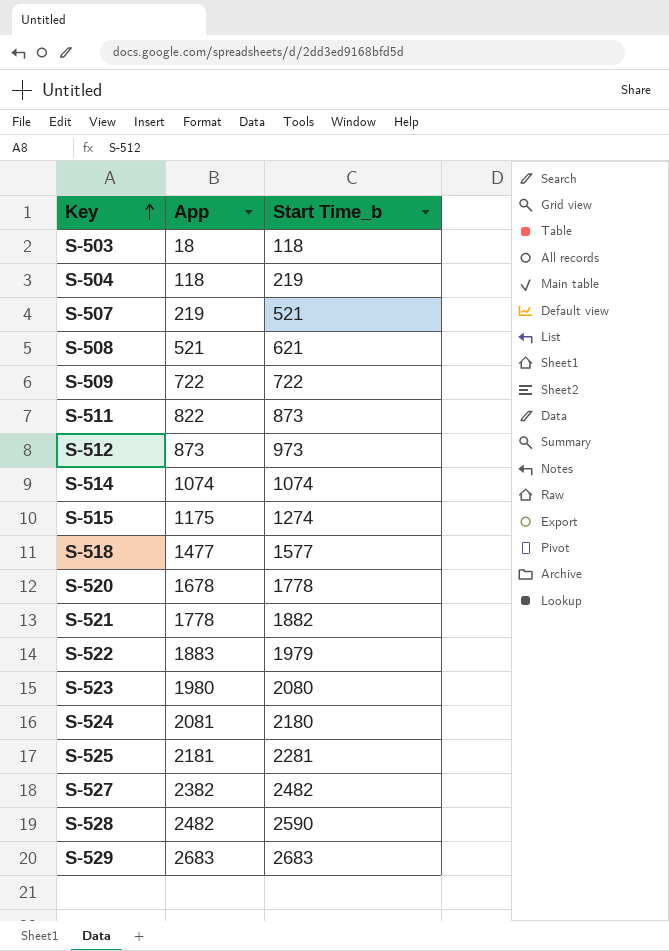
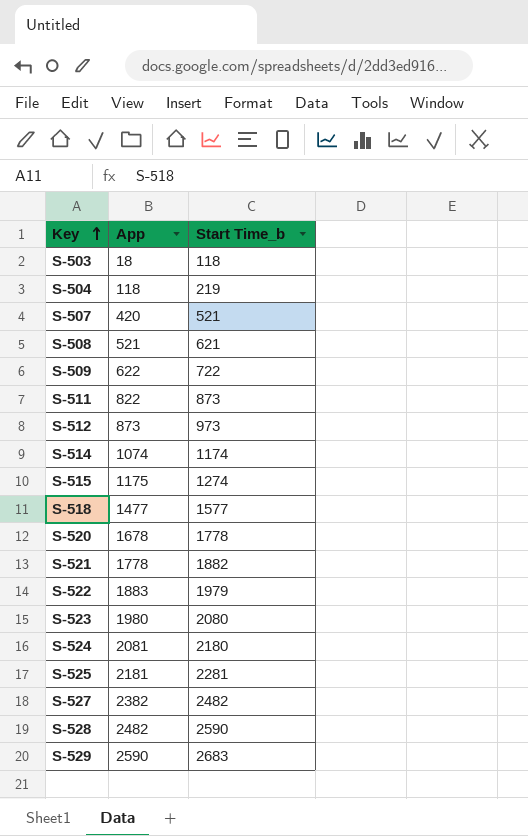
S-507 | App: 219 -> 420
S-509 | App: 722 -> 622
S-514 | Start Time_b: 1074 -> 1174
S-529 | App: 2683 -> 2590

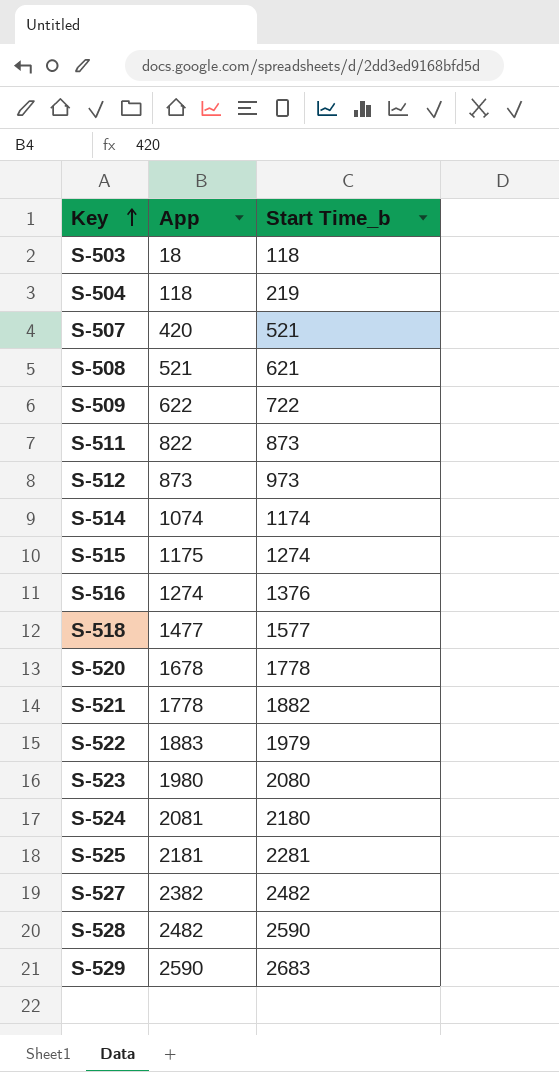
row S-516: none -> 1274 | 1376

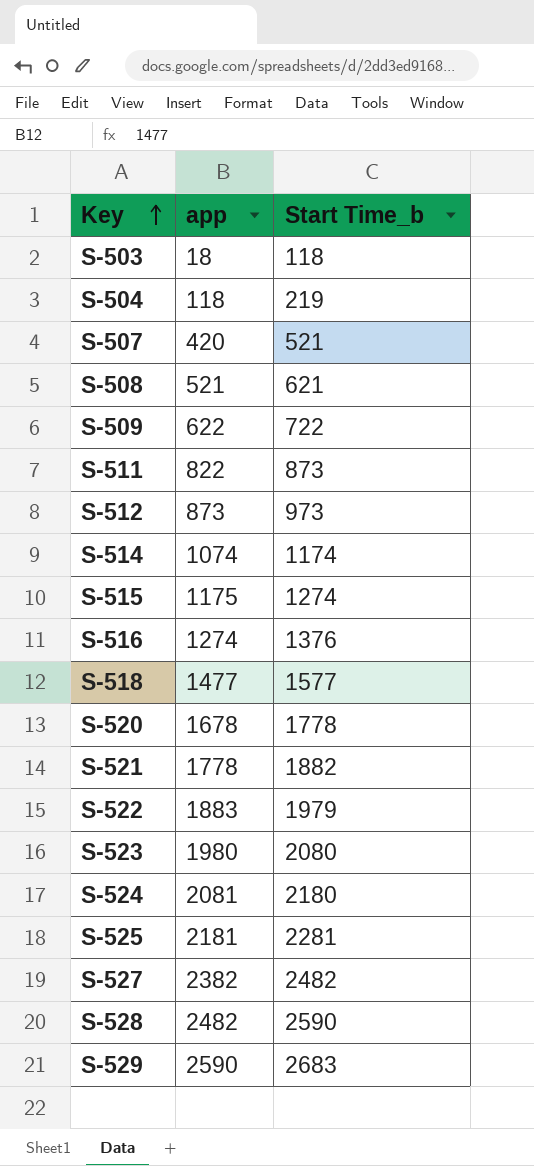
column name: App -> app

